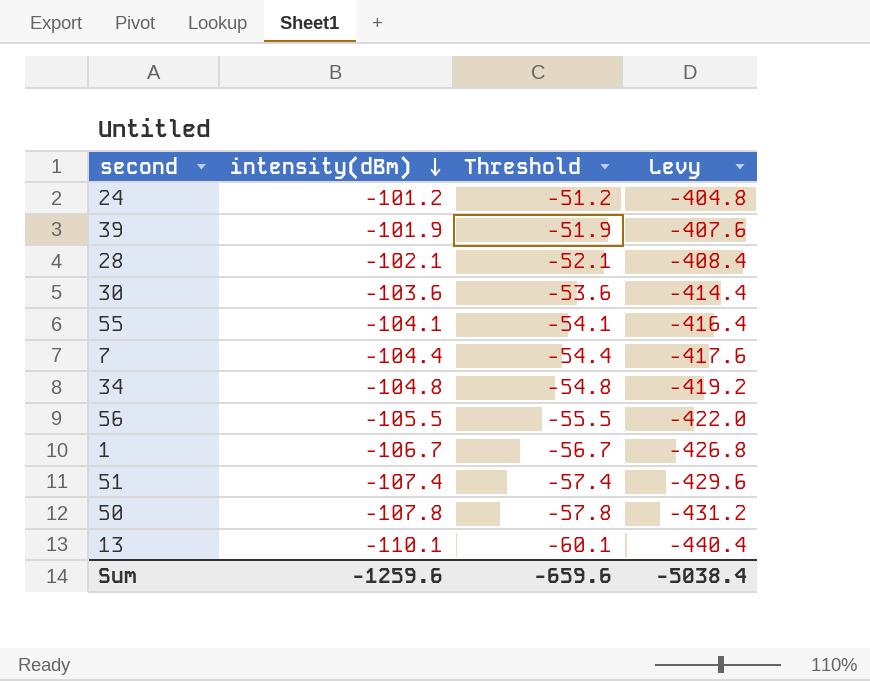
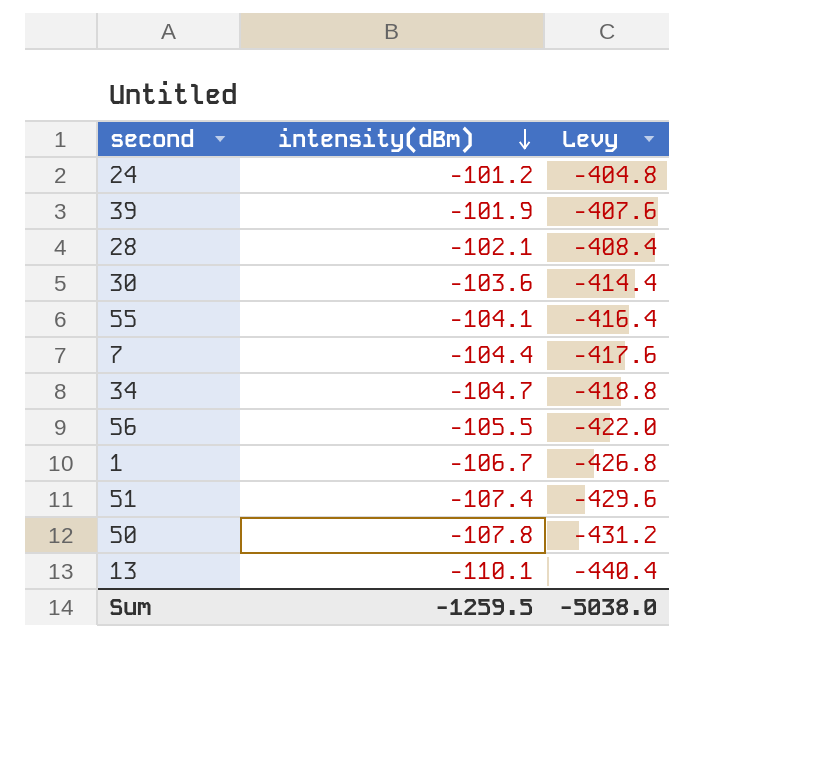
column Threshold | formula: [intensity(dBm)] + 50 -> none
34 | intensity(dBm): -104.8 -> -104.7
34 | Levy: -419.2 -> -418.8
Sum | intensity(dBm): -1259.6 -> -1259.5
Sum | Levy: -5038.4 -> -5038.0

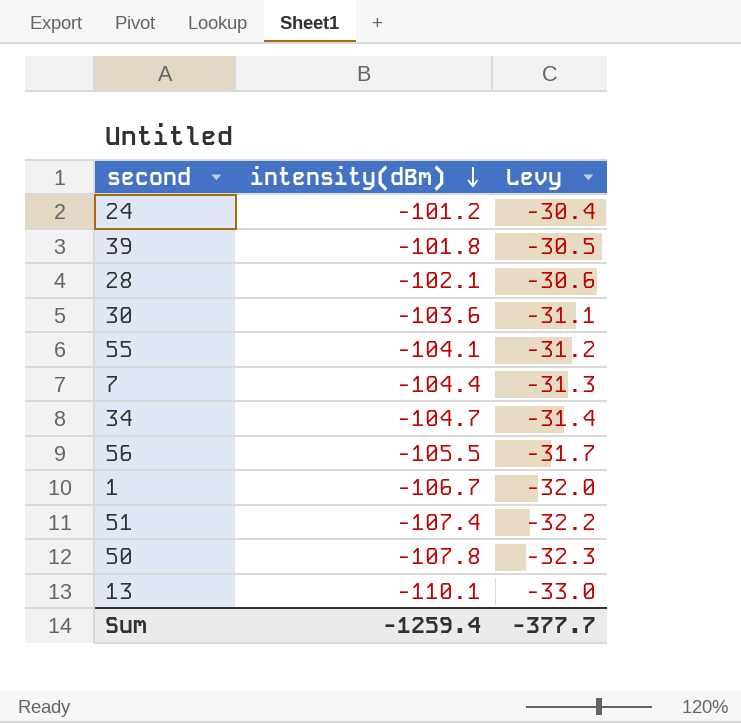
column Levy | formula: [intensity(dBm)] * 4 -> [intensity(dBm)] * 0.3
39 | intensity(dBm): -101.9 -> -101.8
Sum | intensity(dBm): -1259.5 -> -1259.4
Sum | Levy: -5038.0 -> -377.7

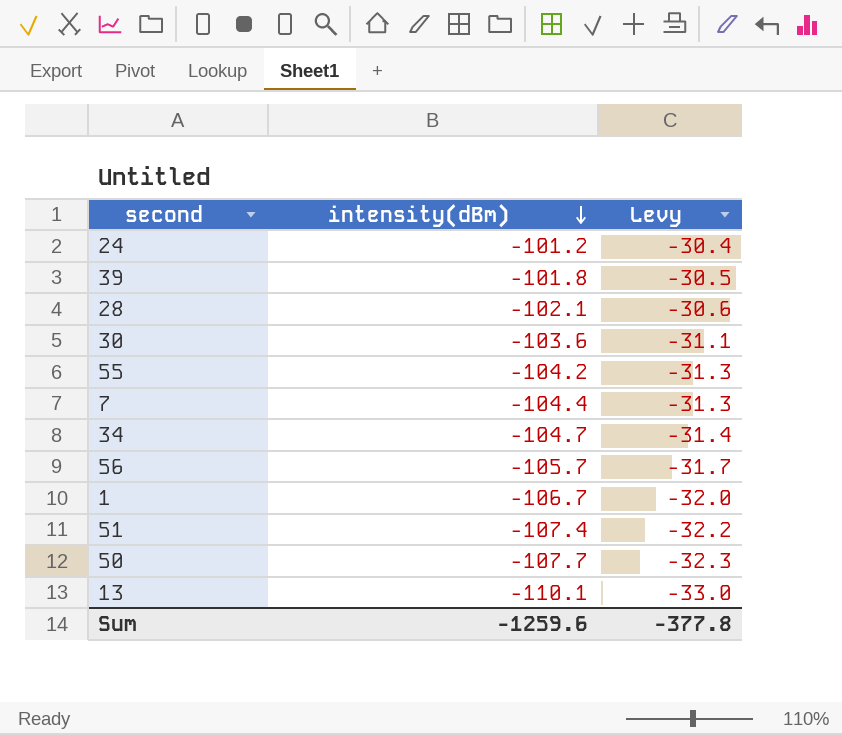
55 | intensity(dBm): -104.1 -> -104.2
55 | Levy: -31.2 -> -31.3
56 | intensity(dBm): -105.5 -> -105.7
50 | intensity(dBm): -107.8 -> -107.7
Sum | intensity(dBm): -1259.4 -> -1259.6
Sum | Levy: -377.7 -> -377.8

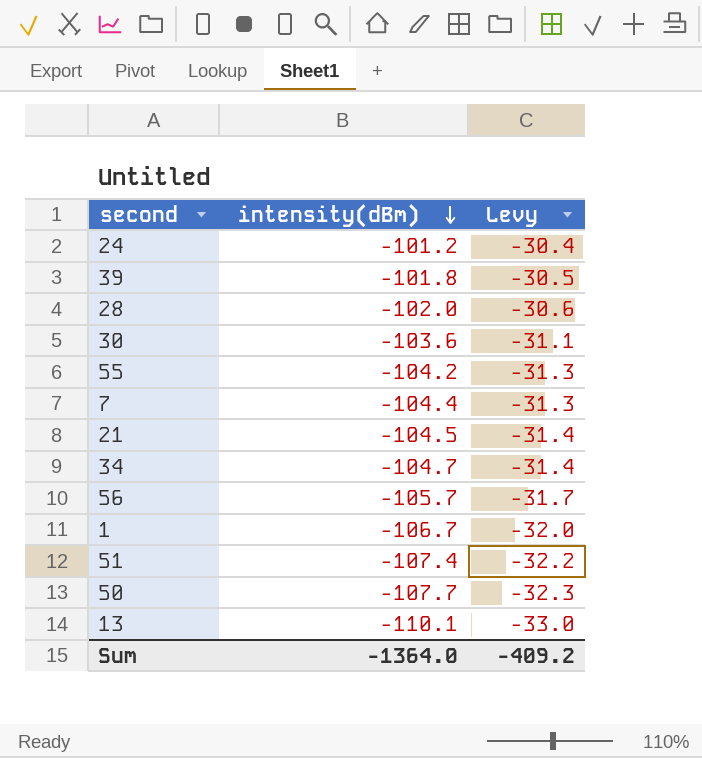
28 | intensity(dBm): -102.1 -> -102.0
row 21: none -> -104.5 | -31.4
Sum | intensity(dBm): -1259.6 -> -1364.0
Sum | Levy: -377.8 -> -409.2

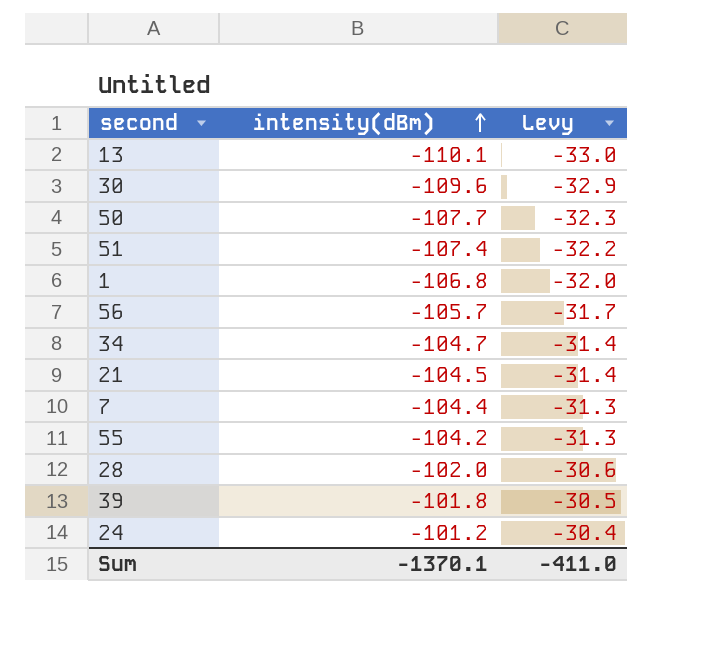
row order: intensity(dBm) descending -> intensity(dBm) ascending
30 | intensity(dBm): -103.6 -> -109.6
30 | Levy: -31.1 -> -32.9
1 | intensity(dBm): -106.7 -> -106.8
Sum | intensity(dBm): -1364.0 -> -1370.1
Sum | Levy: -409.2 -> -411.0

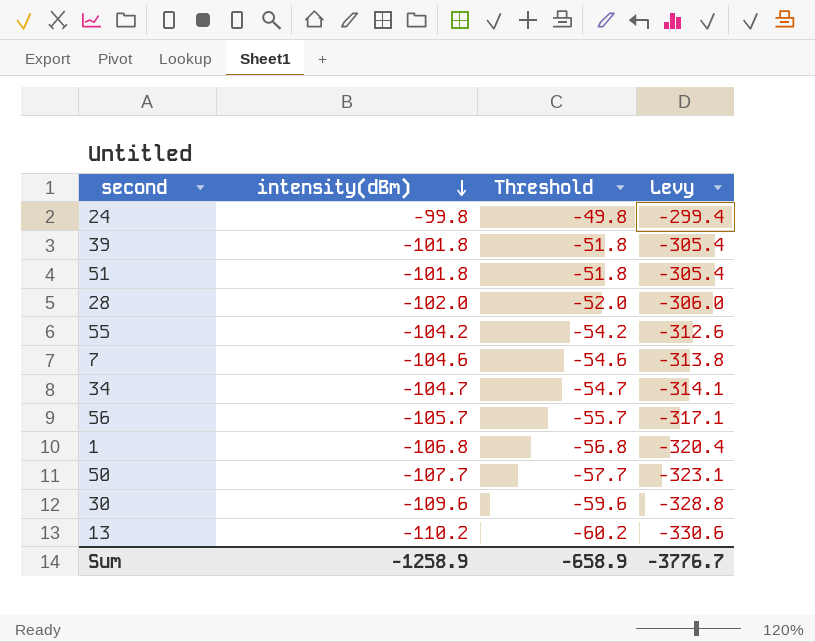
row order: intensity(dBm) ascending -> intensity(dBm) descending
column Threshold | formula: none -> [intensity(dBm)] + 50
column Levy | formula: [intensity(dBm)] * 0.3 -> [intensity(dBm)] * 3
row 21: -104.5 | -31.4 -> none
24 | intensity(dBm): -101.2 -> -99.8
51 | intensity(dBm): -107.4 -> -101.8
7 | intensity(dBm): -104.4 -> -104.6
13 | intensity(dBm): -110.1 -> -110.2
Sum | intensity(dBm): -1370.1 -> -1258.9
Sum | Levy: -411.0 -> -3776.7

